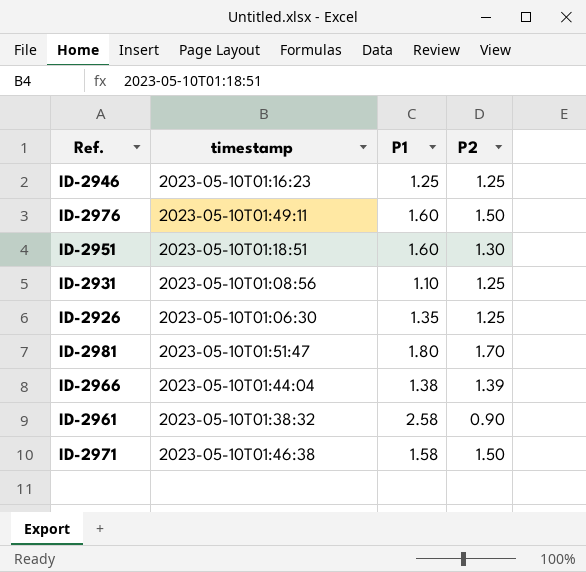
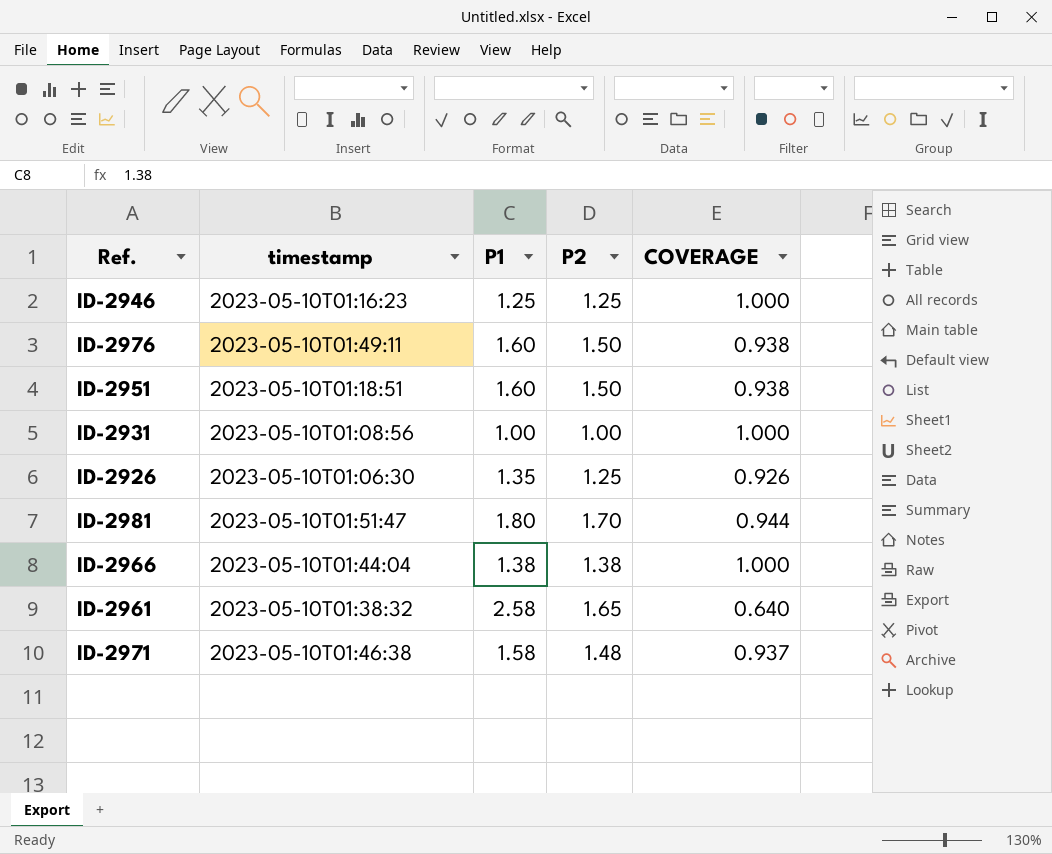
column COVERAGE | formula: none -> [P2] / [P1]
ID-2951 | P2: 1.30 -> 1.50
ID-2931 | P1: 1.10 -> 1.00
ID-2931 | P2: 1.25 -> 1.00
ID-2966 | P2: 1.39 -> 1.38
ID-2961 | P2: 0.90 -> 1.65
ID-2971 | P2: 1.50 -> 1.48

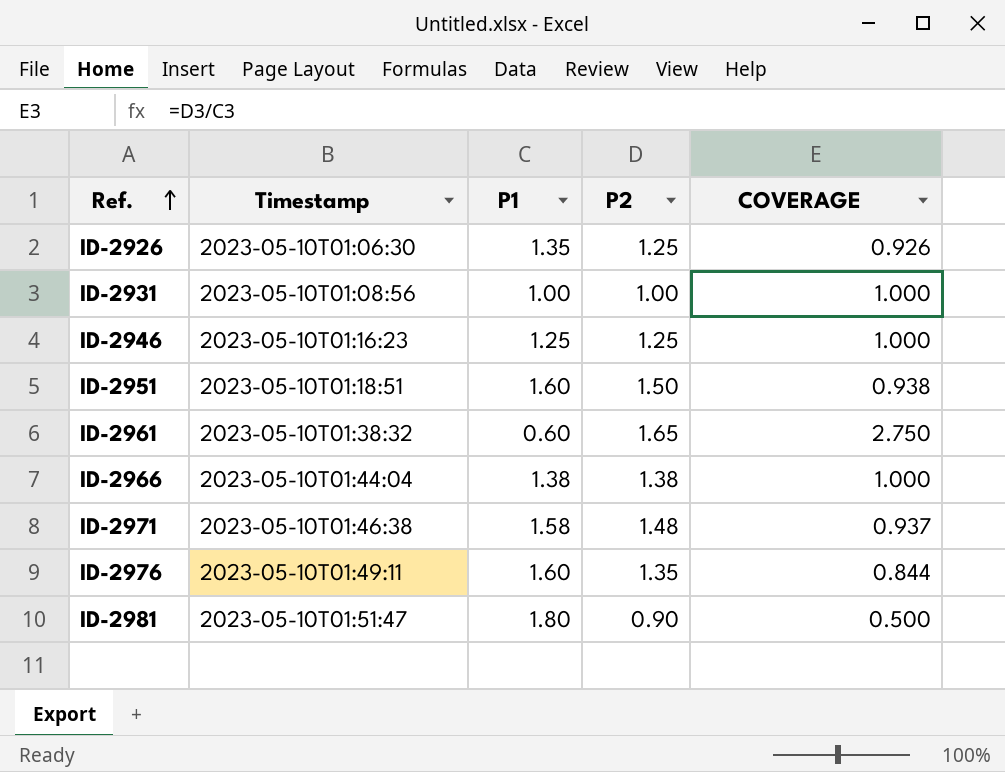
row order: none -> Ref. ascending
column name: timestamp -> Timestamp
ID-2961 | P1: 2.58 -> 0.60
ID-2961 | COVERAGE: 0.640 -> 2.750
ID-2976 | P2: 1.50 -> 1.35
ID-2976 | COVERAGE: 0.938 -> 0.844
ID-2981 | P2: 1.70 -> 0.90
ID-2981 | COVERAGE: 0.944 -> 0.500

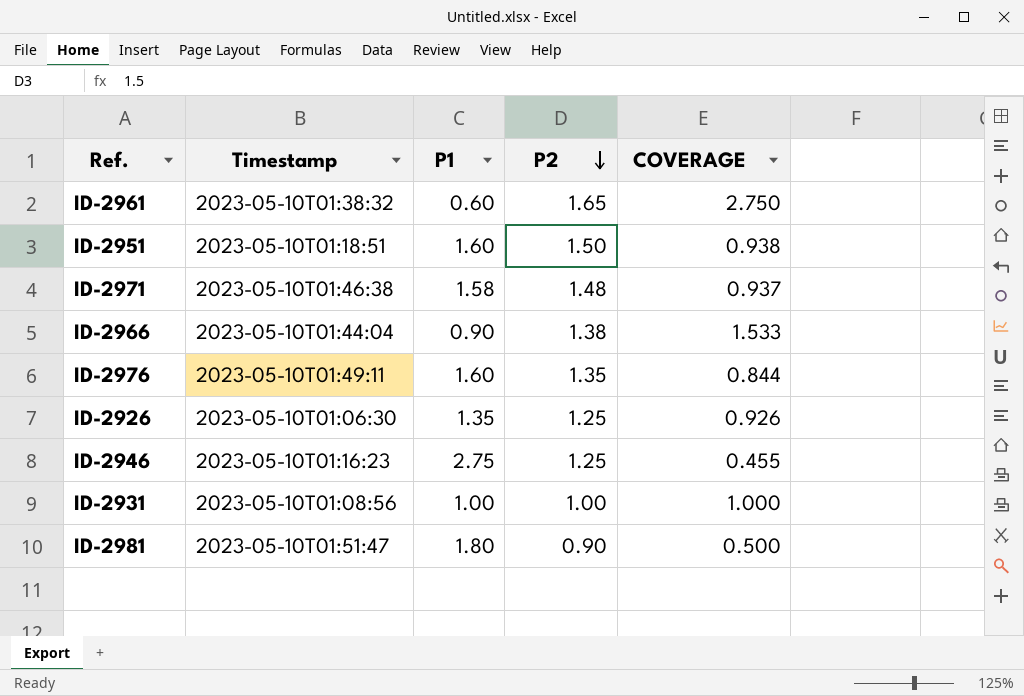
row order: Ref. ascending -> P2 descending
ID-2966 | P1: 1.38 -> 0.90
ID-2966 | COVERAGE: 1.000 -> 1.533
ID-2946 | P1: 1.25 -> 2.75
ID-2946 | COVERAGE: 1.000 -> 0.455

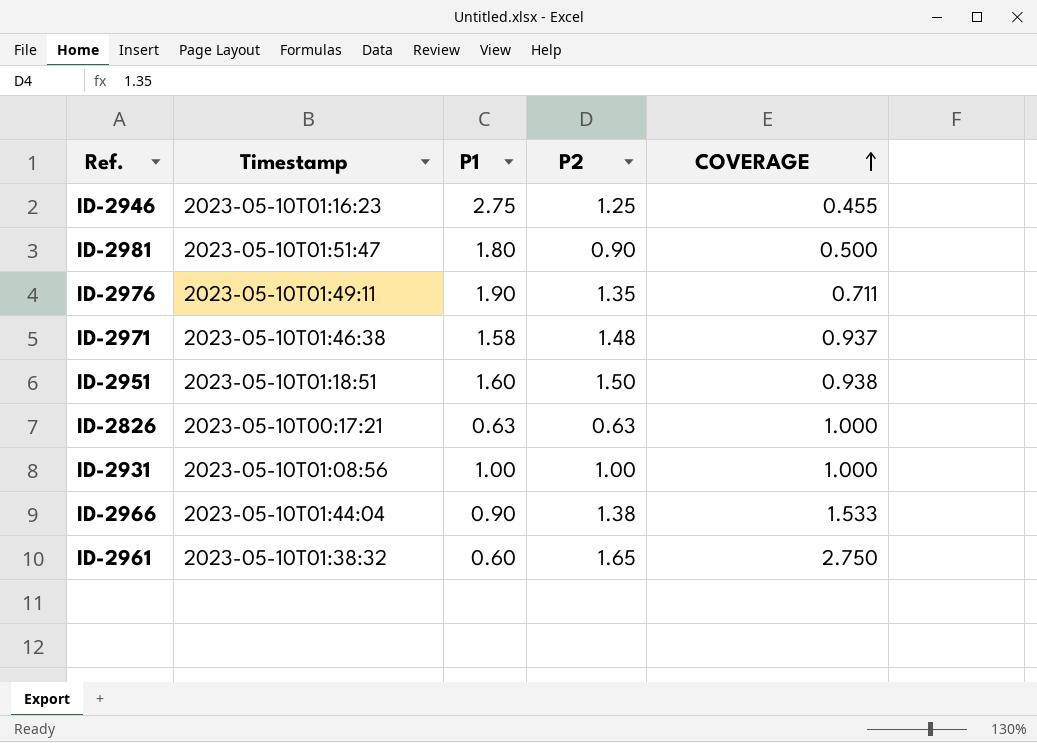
row order: P2 descending -> COVERAGE ascending
row ID-2926: 2023-05-10T01:06:30 | 1.35 | 1.25 | 0.926 -> none
ID-2976 | P1: 1.60 -> 1.90
ID-2976 | COVERAGE: 0.844 -> 0.711
row ID-2826: none -> 2023-05-10T00:17:21 | 0.63 | 0.63 | 1.000

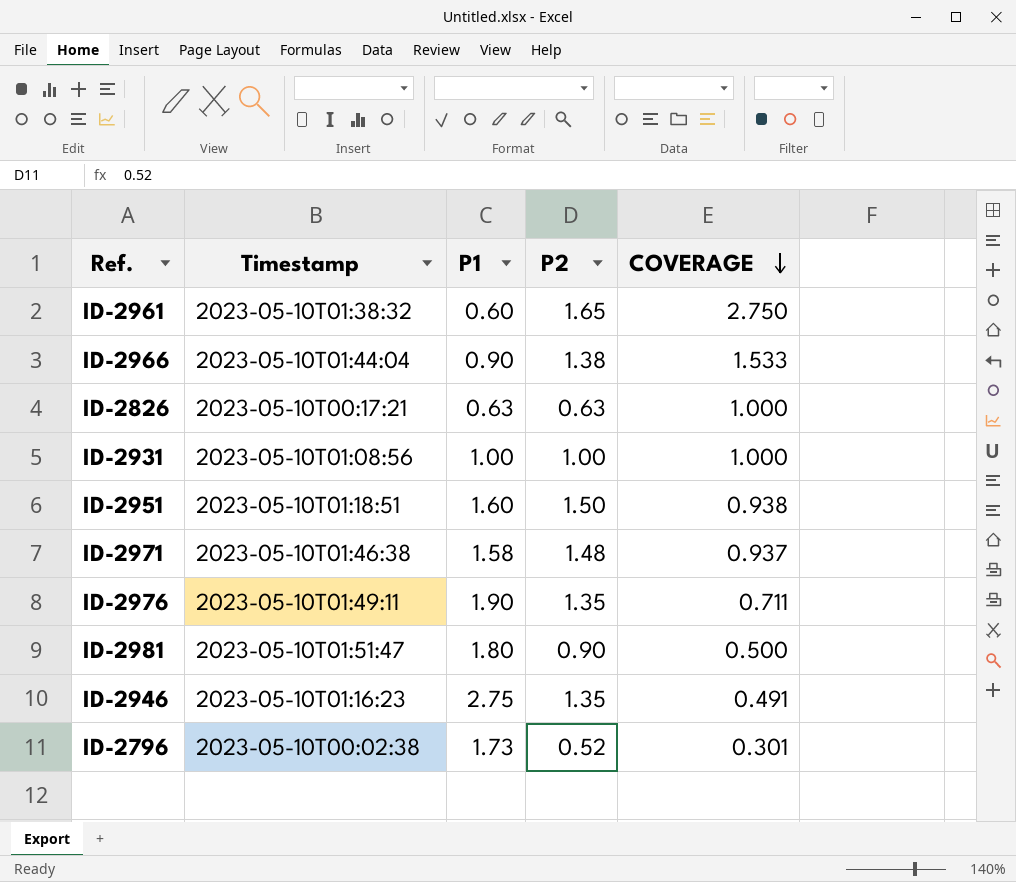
row order: COVERAGE ascending -> COVERAGE descending
ID-2946 | P2: 1.25 -> 1.35
ID-2946 | COVERAGE: 0.455 -> 0.491
row ID-2796: none -> 2023-05-10T00:02:38 | 1.73 | 0.52 | 0.301

